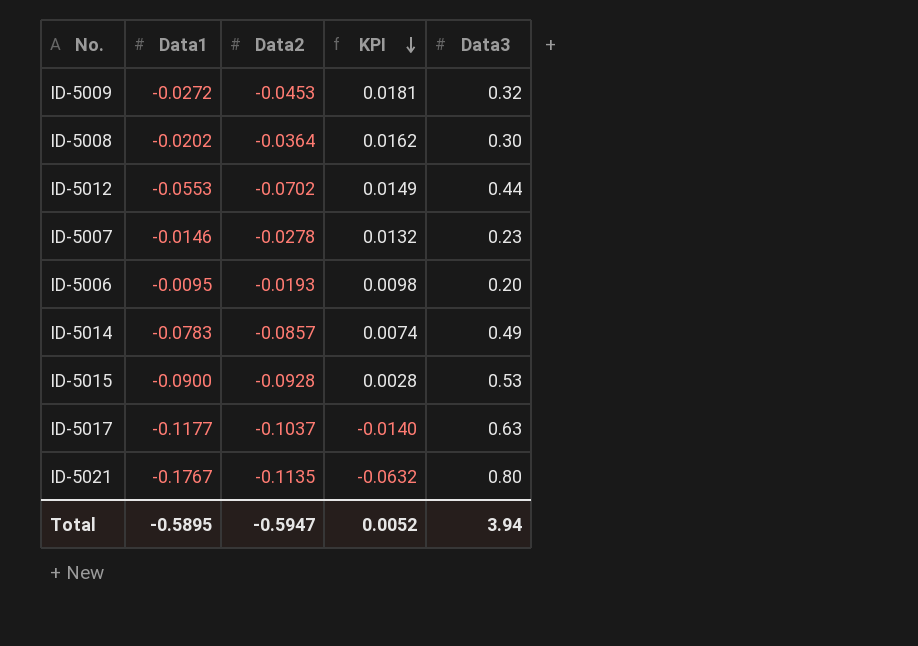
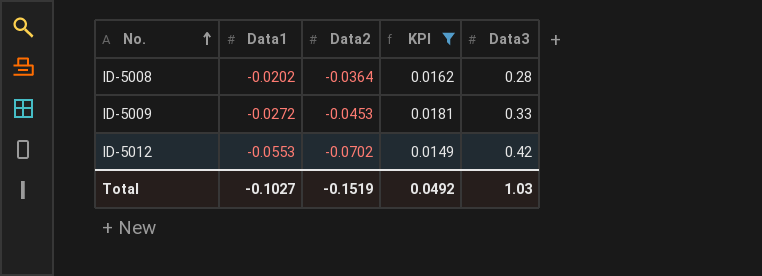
filter: none -> KPI >= 0.0149
row order: KPI descending -> No. ascending
ID-5008 | Data3: 0.30 -> 0.28
ID-5009 | Data3: 0.32 -> 0.33
ID-5012 | Data3: 0.44 -> 0.42
Total | Data1: -0.5895 -> -0.1027
Total | Data2: -0.5947 -> -0.1519
Total | KPI: 0.0052 -> 0.0492
Total | Data3: 3.94 -> 1.03

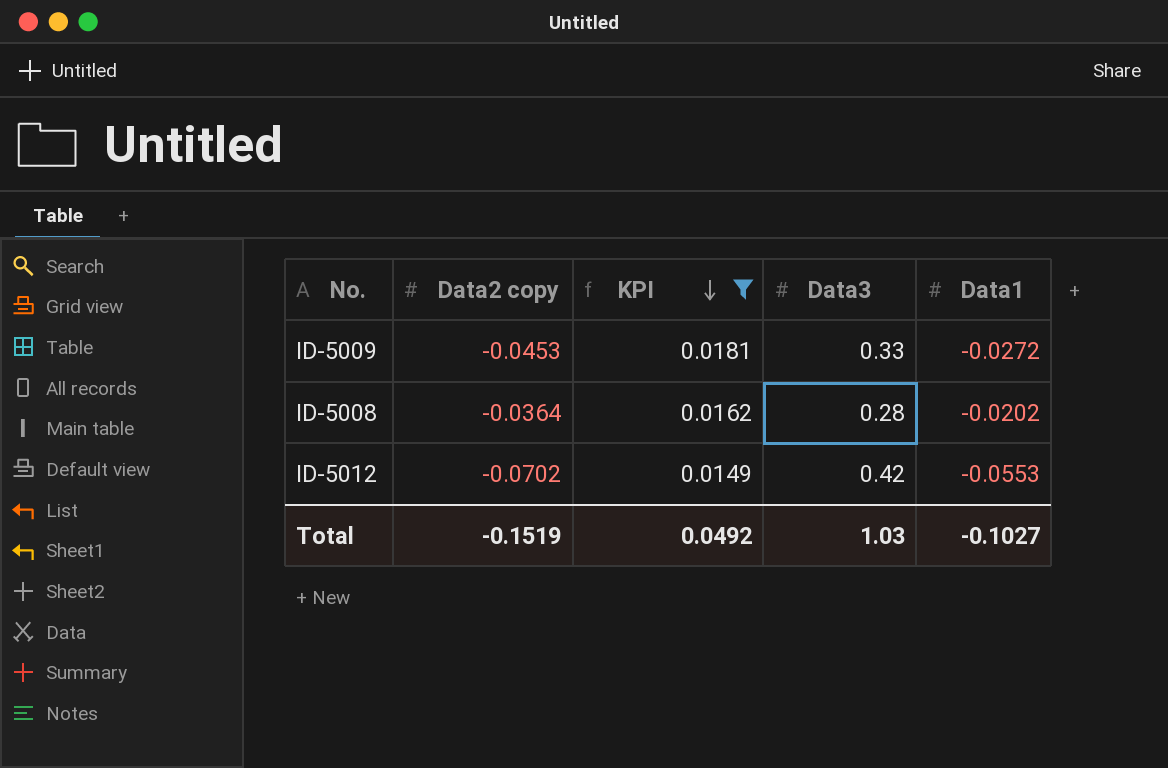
row order: No. ascending -> KPI descending
column name: Data2 -> Data2 copy
column Data1 | position: 2 -> 5

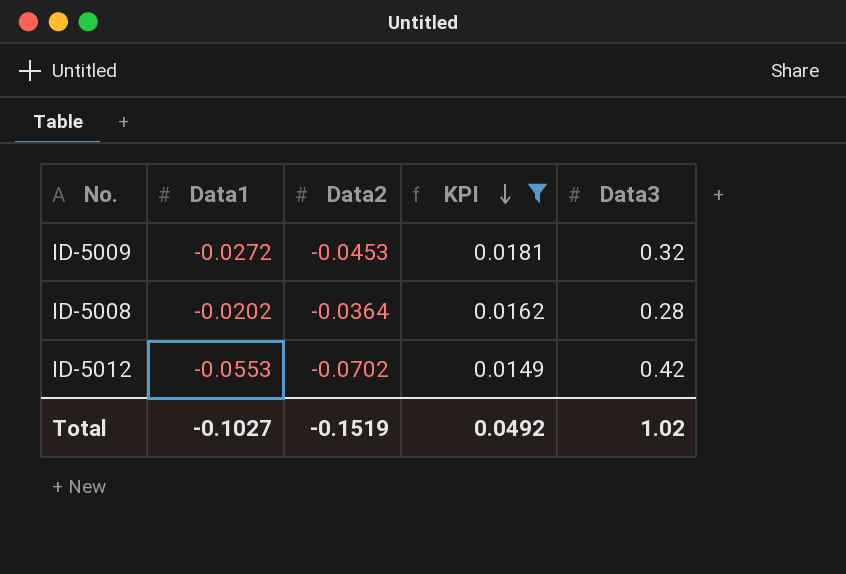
column Data1 | position: 5 -> 2
column name: Data2 copy -> Data2
ID-5009 | Data3: 0.33 -> 0.32
Total | Data3: 1.03 -> 1.02

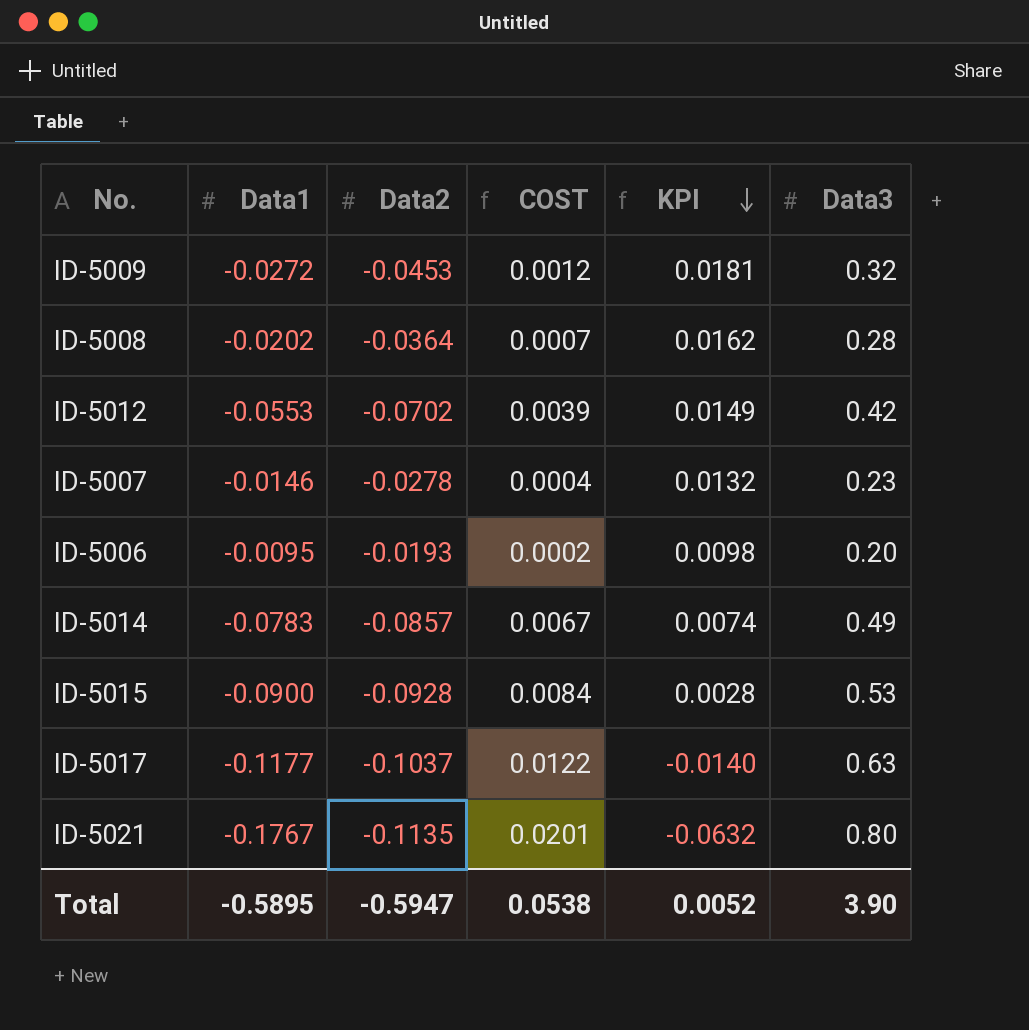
filter: KPI >= 0.0149 -> none
column COST | formula: none -> [Data1] * [Data2]
Total | Data1: -0.1027 -> -0.5895
Total | Data2: -0.1519 -> -0.5947
Total | KPI: 0.0492 -> 0.0052
Total | Data3: 1.02 -> 3.90

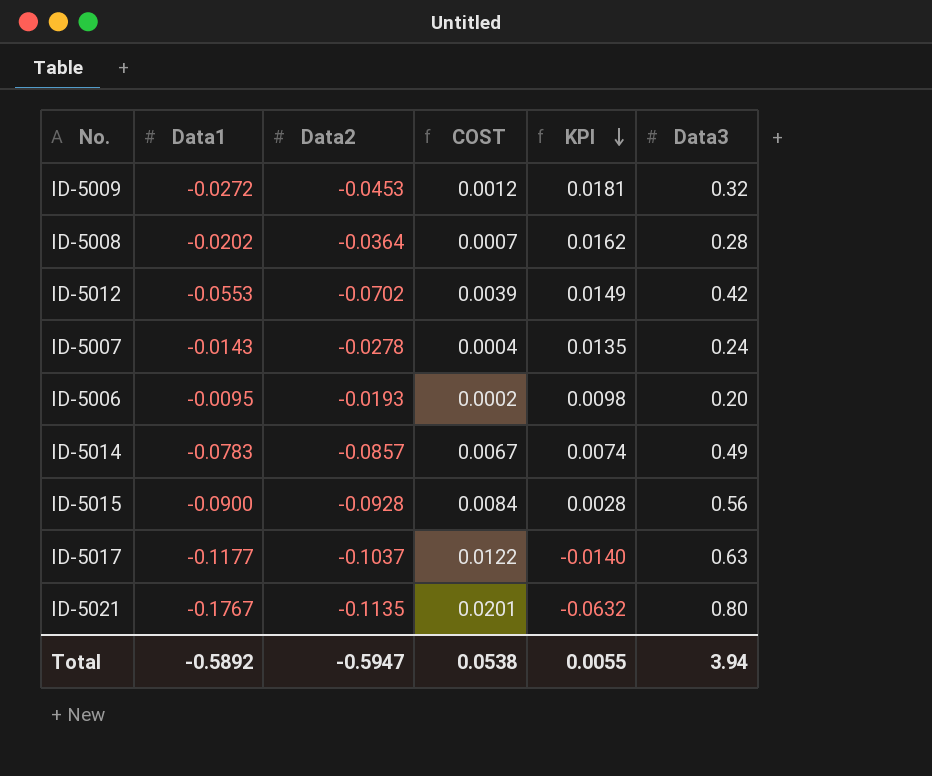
ID-5007 | Data1: -0.0146 -> -0.0143
ID-5007 | KPI: 0.0132 -> 0.0135
ID-5007 | Data3: 0.23 -> 0.24
ID-5015 | Data3: 0.53 -> 0.56
Total | Data1: -0.5895 -> -0.5892
Total | KPI: 0.0052 -> 0.0055
Total | Data3: 3.90 -> 3.94

